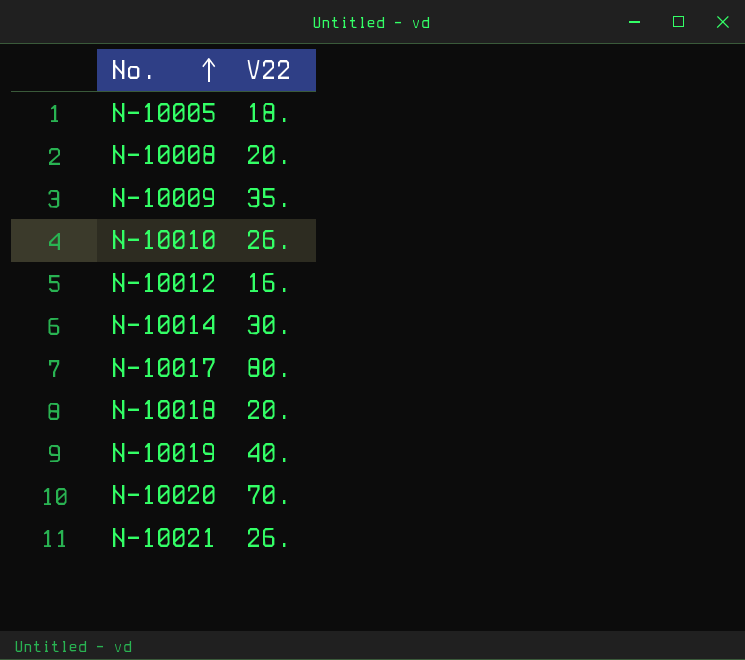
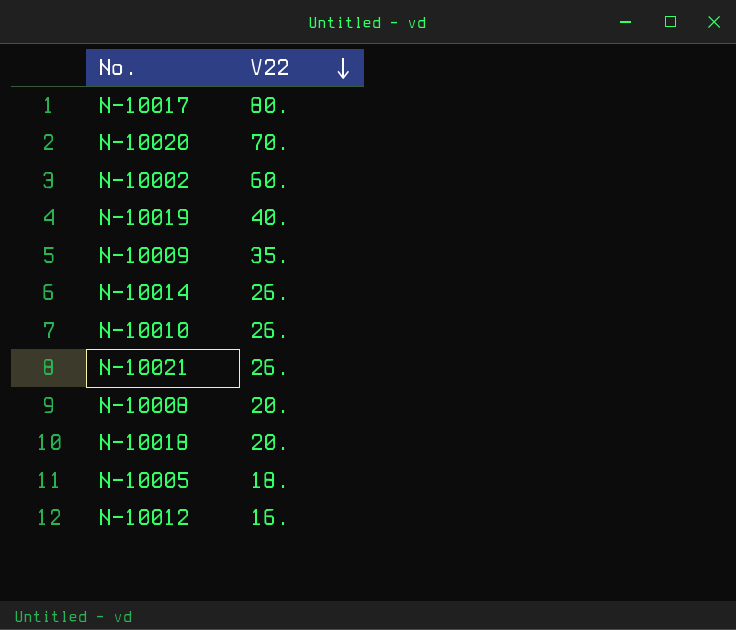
row order: No. ascending -> V22 descending
row N-10002: none -> 60.
N-10014 | V22: 30. -> 26.

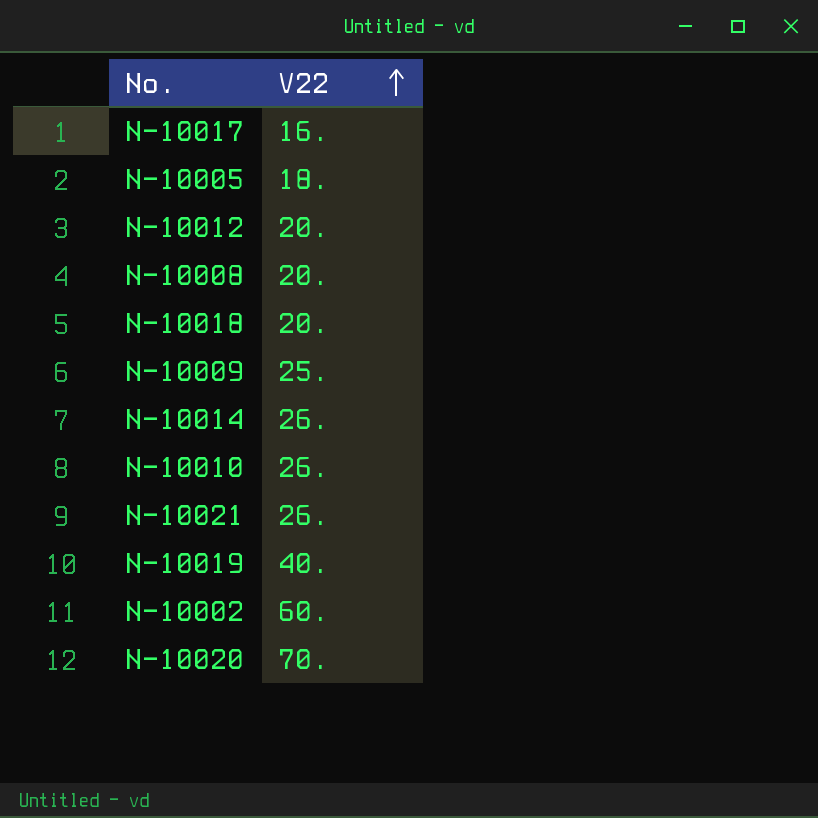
row order: V22 descending -> V22 ascending
N-10017 | V22: 80. -> 16.
N-10012 | V22: 16. -> 20.
N-10009 | V22: 35. -> 25.

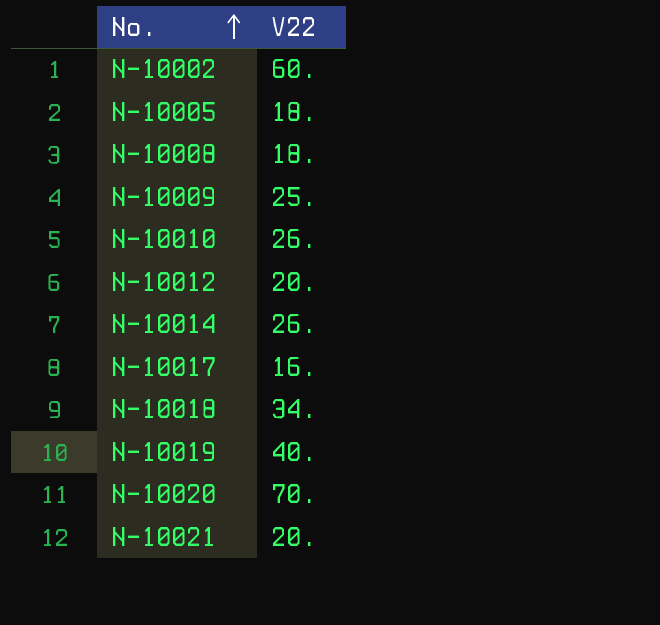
row order: V22 ascending -> No. ascending
N-10008 | V22: 20. -> 18.
N-10018 | V22: 20. -> 34.
N-10021 | V22: 26. -> 20.

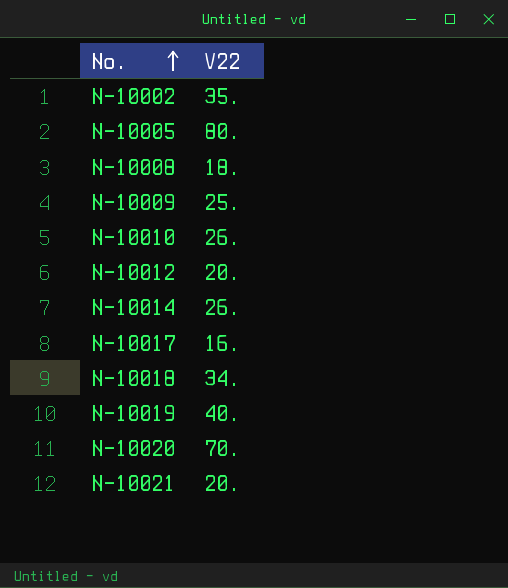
N-10002 | V22: 60. -> 35.
N-10005 | V22: 18. -> 80.

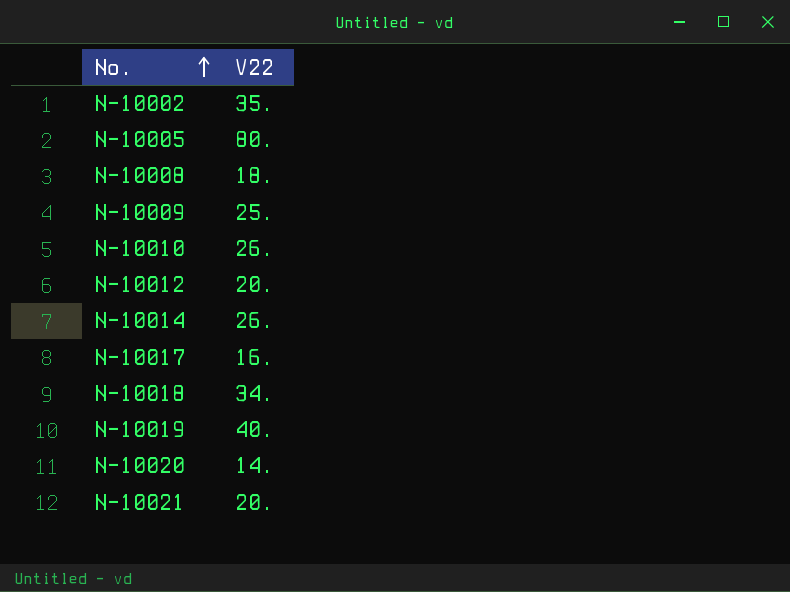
N-10020 | V22: 70. -> 14.

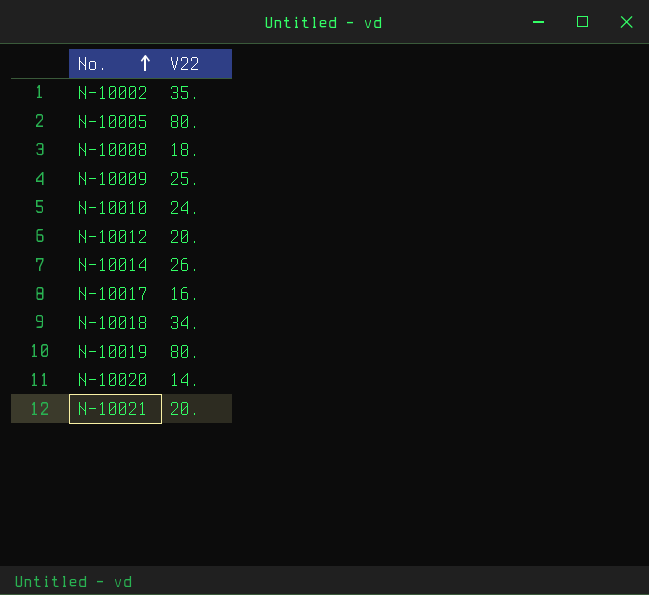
N-10010 | V22: 26. -> 24.
N-10019 | V22: 40. -> 80.

